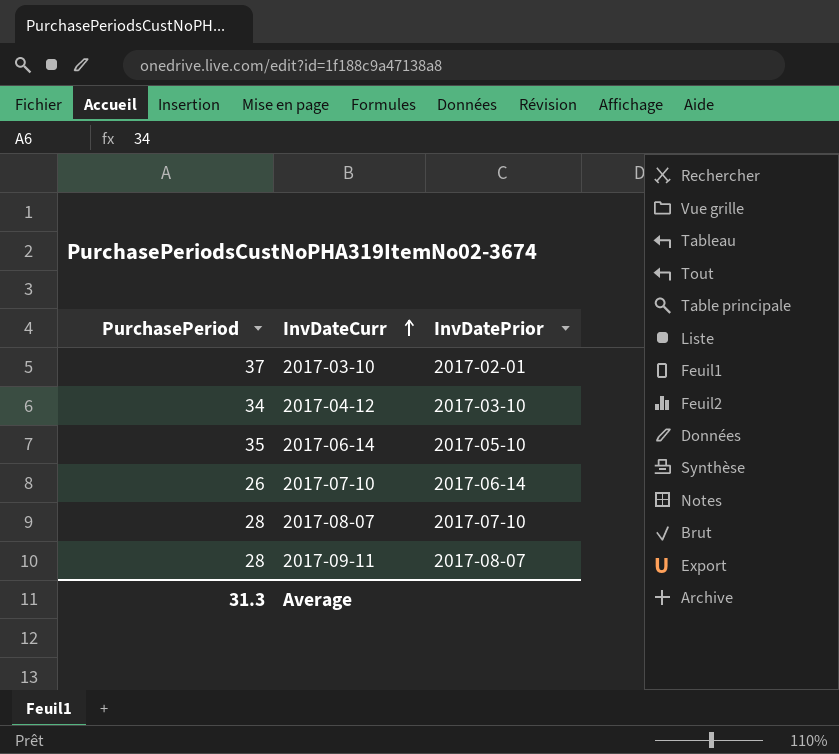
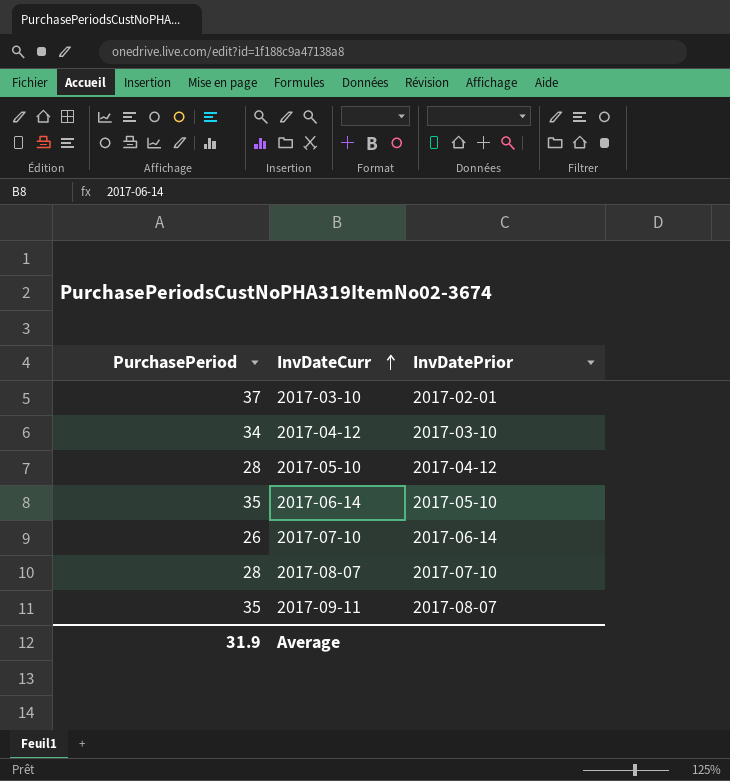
row 2017-05-10: none -> 28 | 2017-04-12
2017-09-11 | PurchasePeriod: 28 -> 35
Average | PurchasePeriod: 31.3 -> 31.9

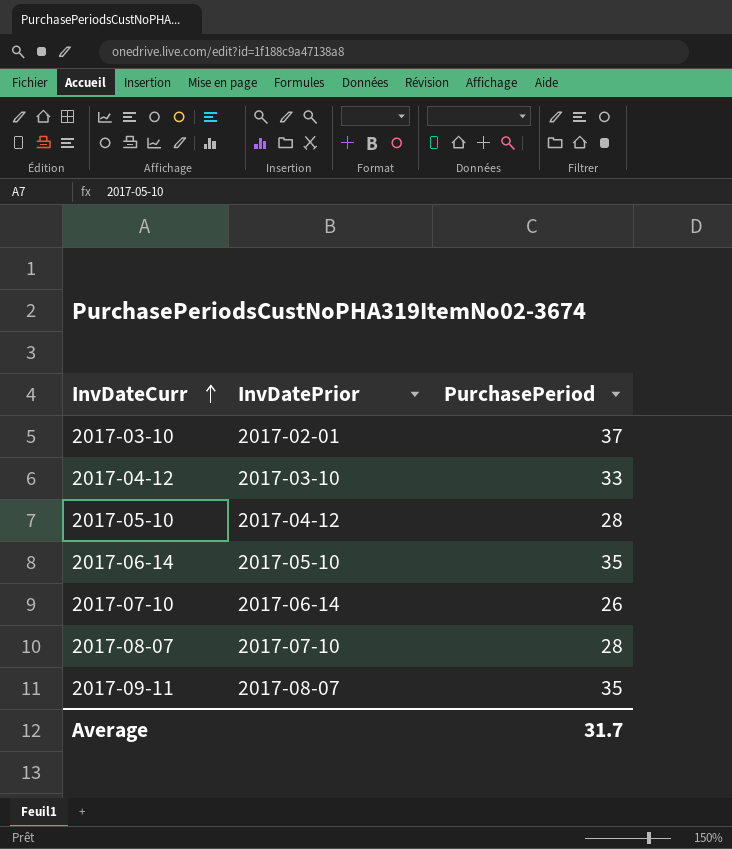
column PurchasePeriod | position: 1 -> 3
2017-04-12 | PurchasePeriod: 34 -> 33
Average | PurchasePeriod: 31.9 -> 31.7

